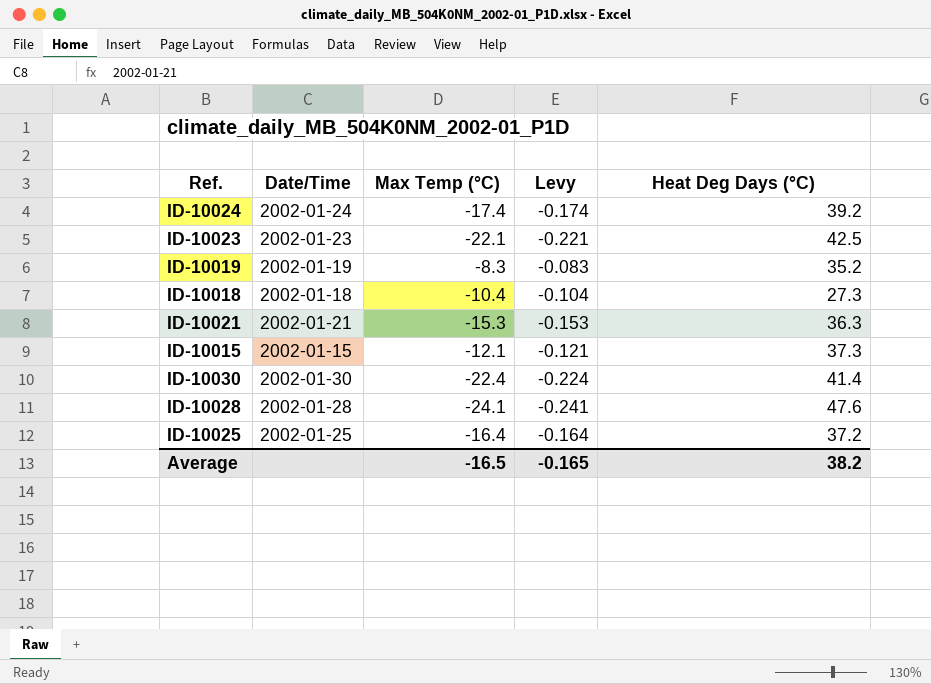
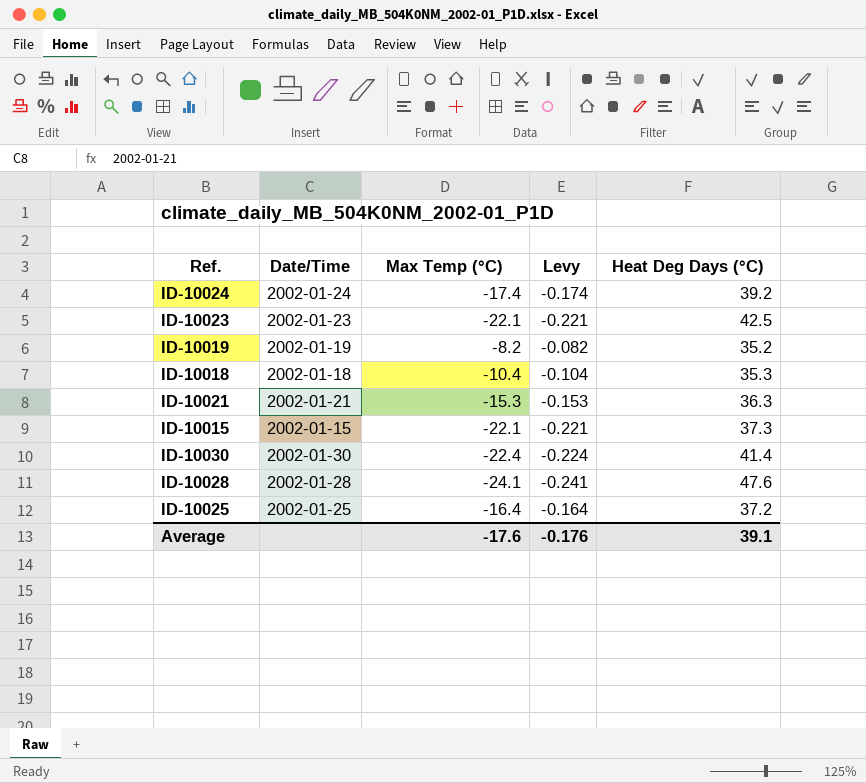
ID-10019 | Max Temp (°C): -8.3 -> -8.2
ID-10019 | Levy: -0.083 -> -0.082
ID-10018 | Heat Deg Days (°C): 27.3 -> 35.3
ID-10015 | Max Temp (°C): -12.1 -> -22.1
ID-10015 | Levy: -0.121 -> -0.221
Average | Max Temp (°C): -16.5 -> -17.6
Average | Levy: -0.165 -> -0.176
Average | Heat Deg Days (°C): 38.2 -> 39.1

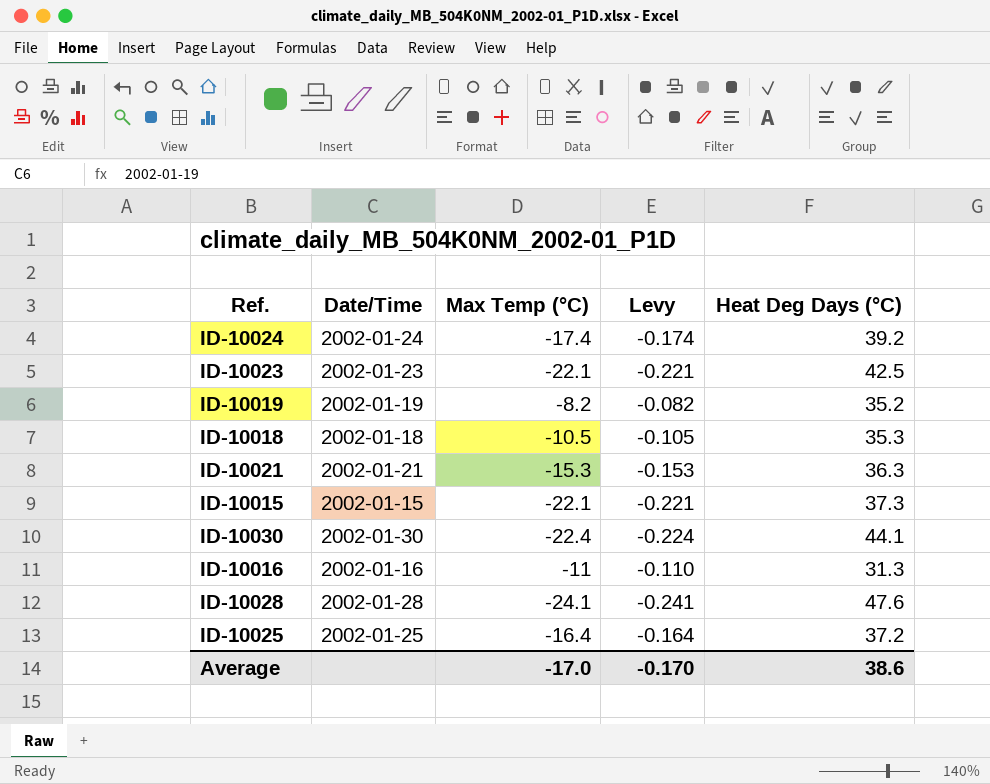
ID-10018 | Max Temp (°C): -10.4 -> -10.5
ID-10018 | Levy: -0.104 -> -0.105
ID-10030 | Heat Deg Days (°C): 41.4 -> 44.1
row ID-10016: none -> 2002-01-16 | -11 | -0.110 | 31.3
Average | Max Temp (°C): -17.6 -> -17.0
Average | Levy: -0.176 -> -0.170
Average | Heat Deg Days (°C): 39.1 -> 38.6

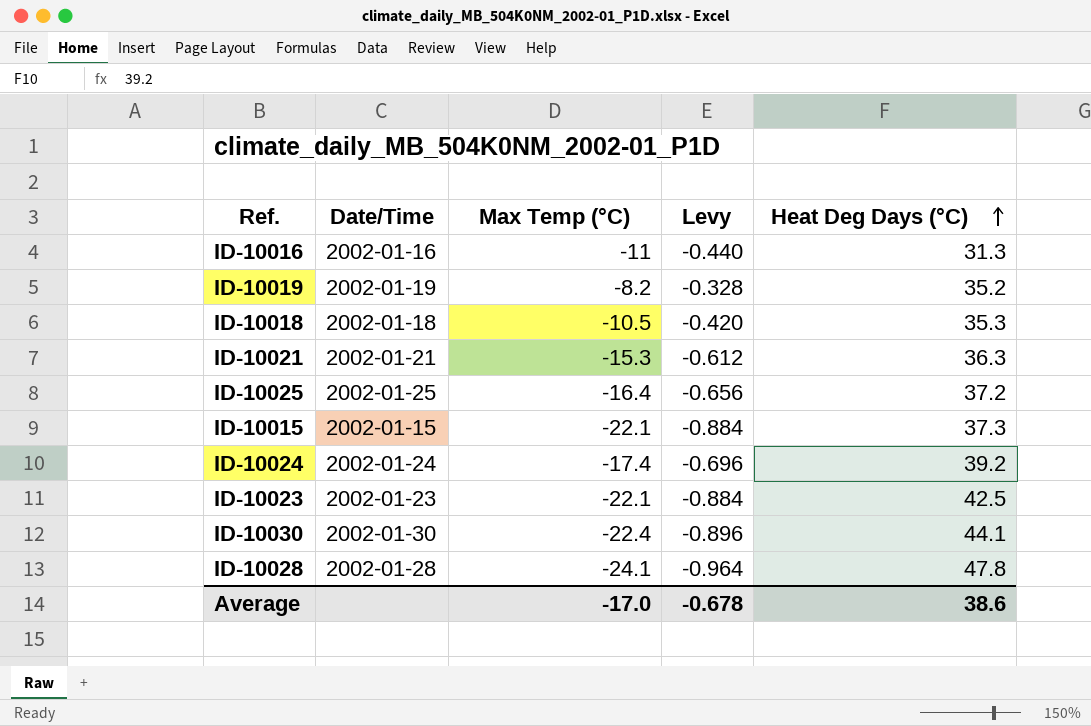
row order: none -> Heat Deg Days (°C) ascending
column Levy | formula: [Max Temp (°C)] * 0.01 -> [Max Temp (°C)] * 0.04
ID-10028 | Heat Deg Days (°C): 47.6 -> 47.8
Average | Levy: -0.170 -> -0.678

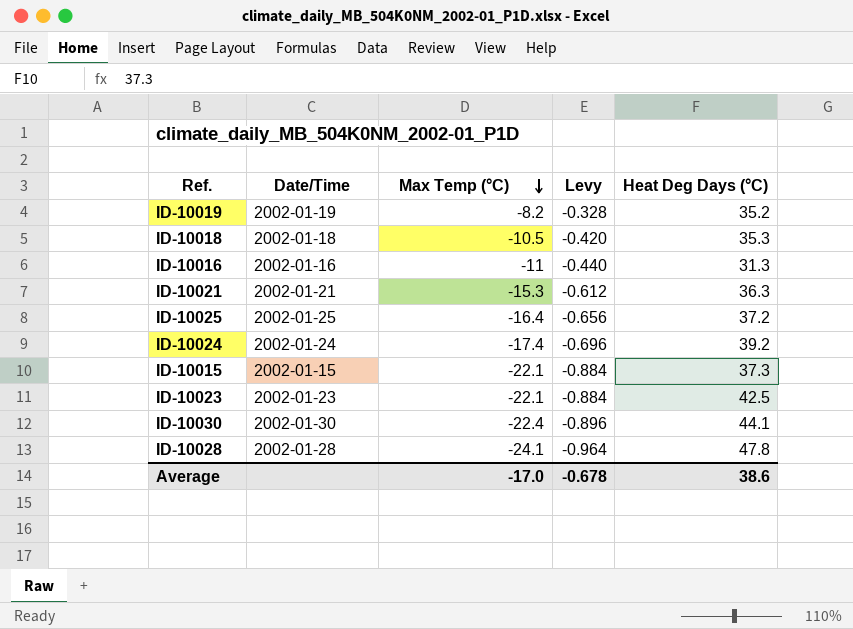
row order: Heat Deg Days (°C) ascending -> Max Temp (°C) descending

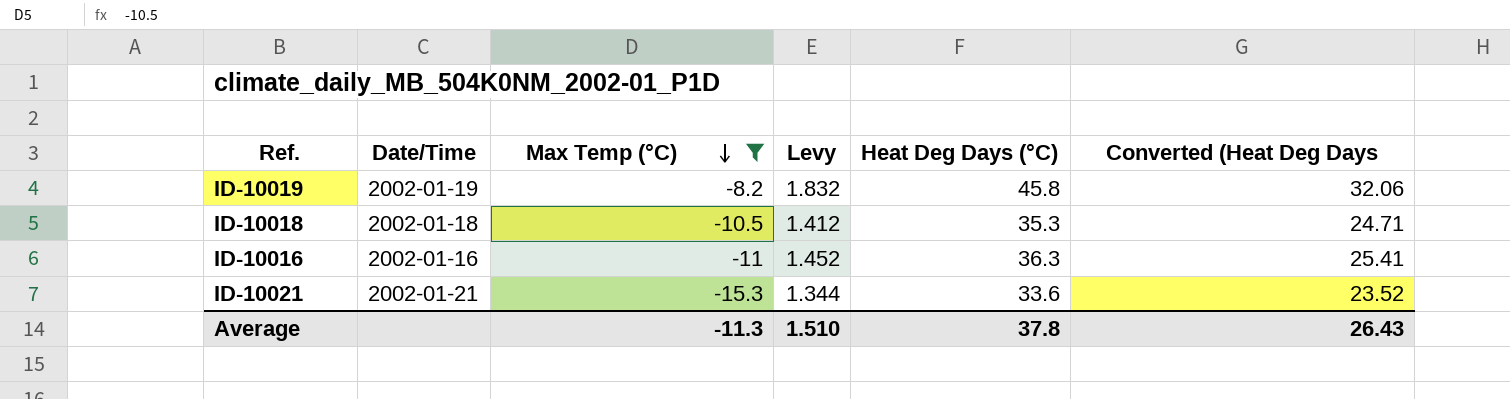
filter: none -> Max Temp (°C) >= -15.3
column Levy | formula: [Max Temp (°C)] * 0.04 -> [Heat Deg Days (°C)] * 0.04
column Converted (Heat Deg Days | formula: none -> [Heat Deg Days (°C)] * 0.7
ID-10019 | Heat Deg Days (°C): 35.2 -> 45.8
ID-10016 | Heat Deg Days (°C): 31.3 -> 36.3
ID-10021 | Heat Deg Days (°C): 36.3 -> 33.6
Average | Max Temp (°C): -17.0 -> -11.3
Average | Levy: -0.678 -> 1.510
Average | Heat Deg Days (°C): 38.6 -> 37.8

